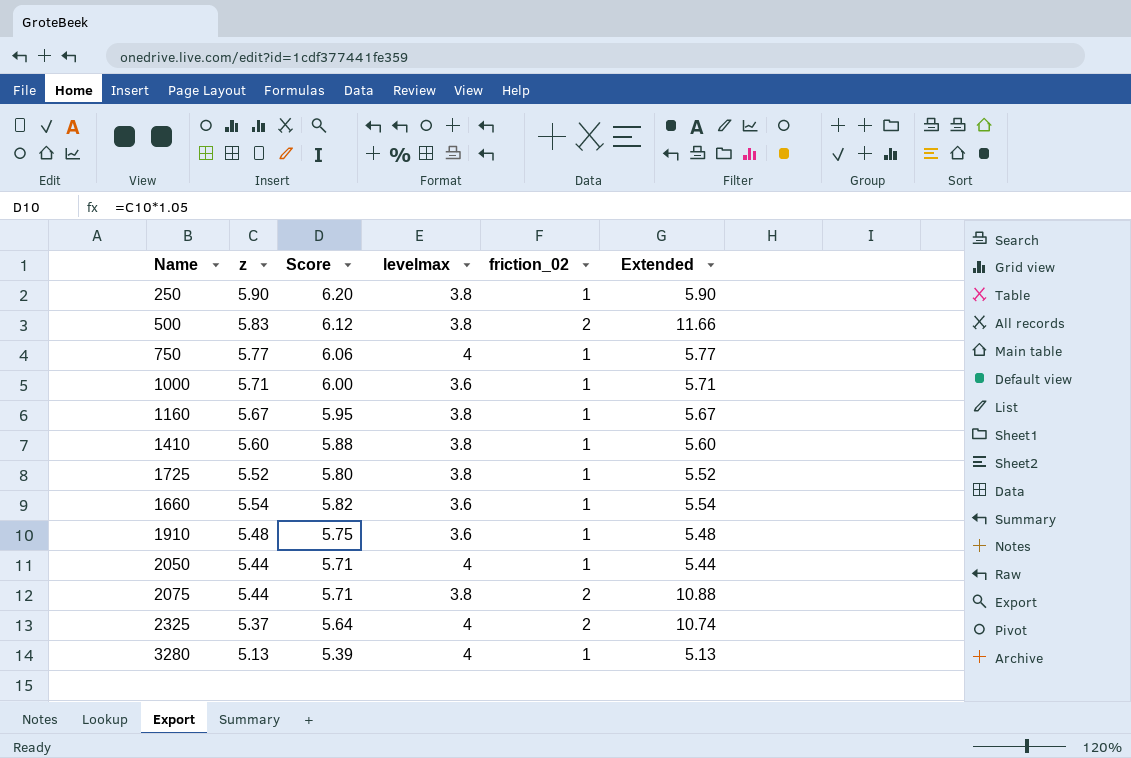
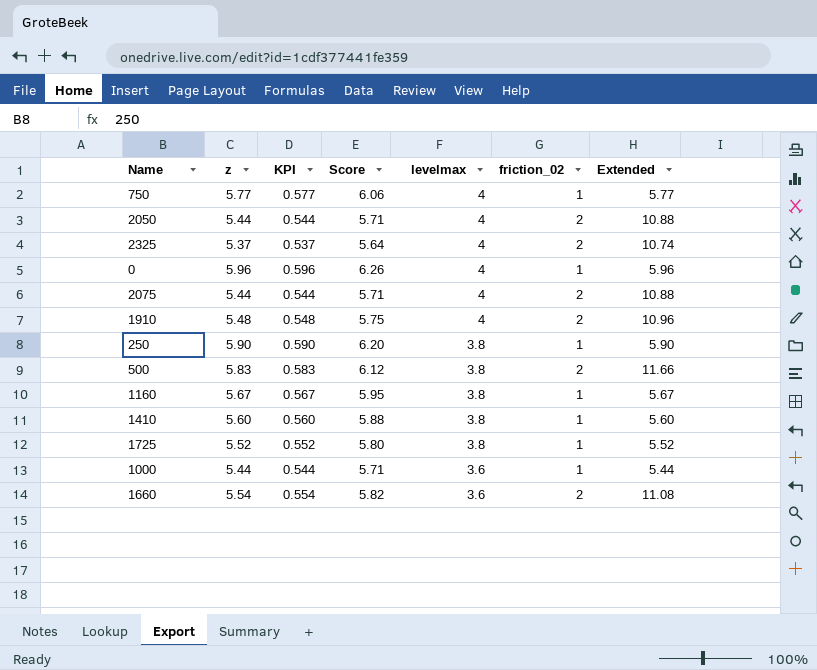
row order: none -> levelmax descending
column KPI | formula: none -> [z] * 0.1
row 3280: 5.13 | 5.39 | 4 | 1 | 5.13 -> none
2050 | friction_02: 1 -> 2
2050 | Extended: 5.44 -> 10.88
row 0: none -> 5.96 | 0.596 | 6.26 | 4 | 1 | 5.96
2075 | levelmax: 3.8 -> 4
1910 | levelmax: 3.6 -> 4
1910 | friction_02: 1 -> 2
1910 | Extended: 5.48 -> 10.96
1000 | z: 5.71 -> 5.44
1000 | Score: 6.00 -> 5.71
1000 | Extended: 5.71 -> 5.44
1660 | friction_02: 1 -> 2
1660 | Extended: 5.54 -> 11.08

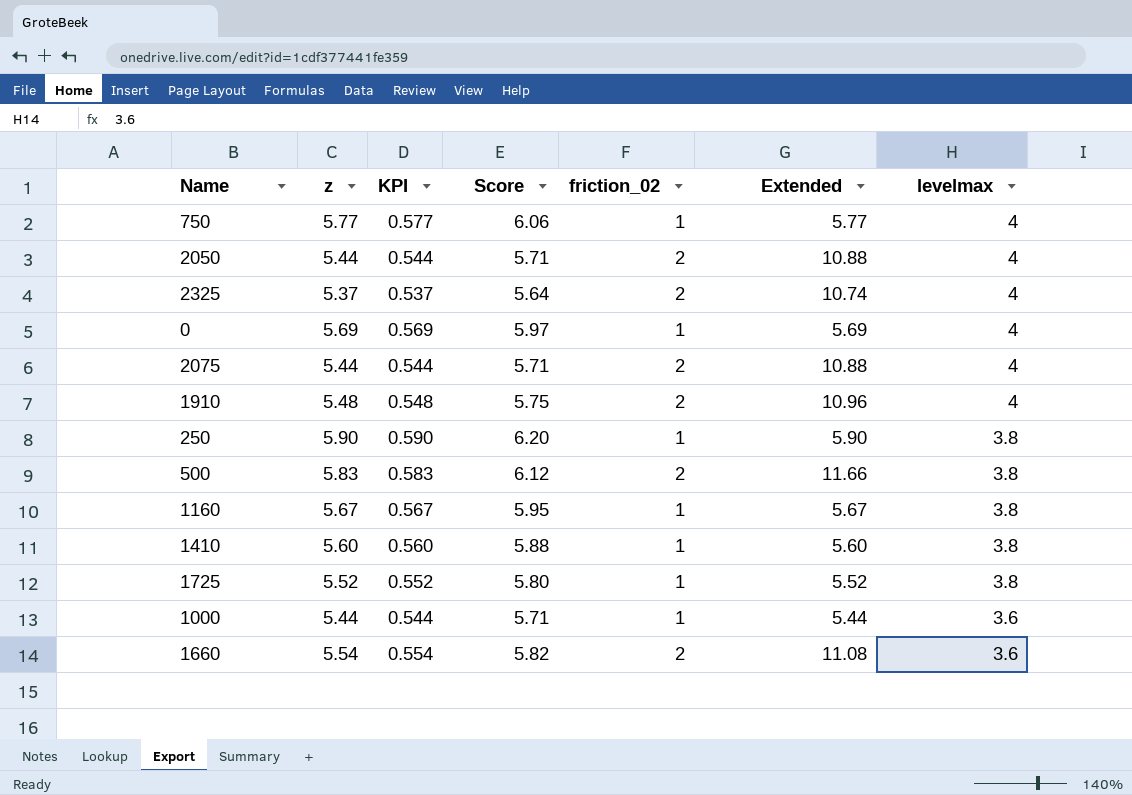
column levelmax | position: 5 -> 7
0 | z: 5.96 -> 5.69
0 | KPI: 0.596 -> 0.569
0 | Score: 6.26 -> 5.97
0 | Extended: 5.96 -> 5.69

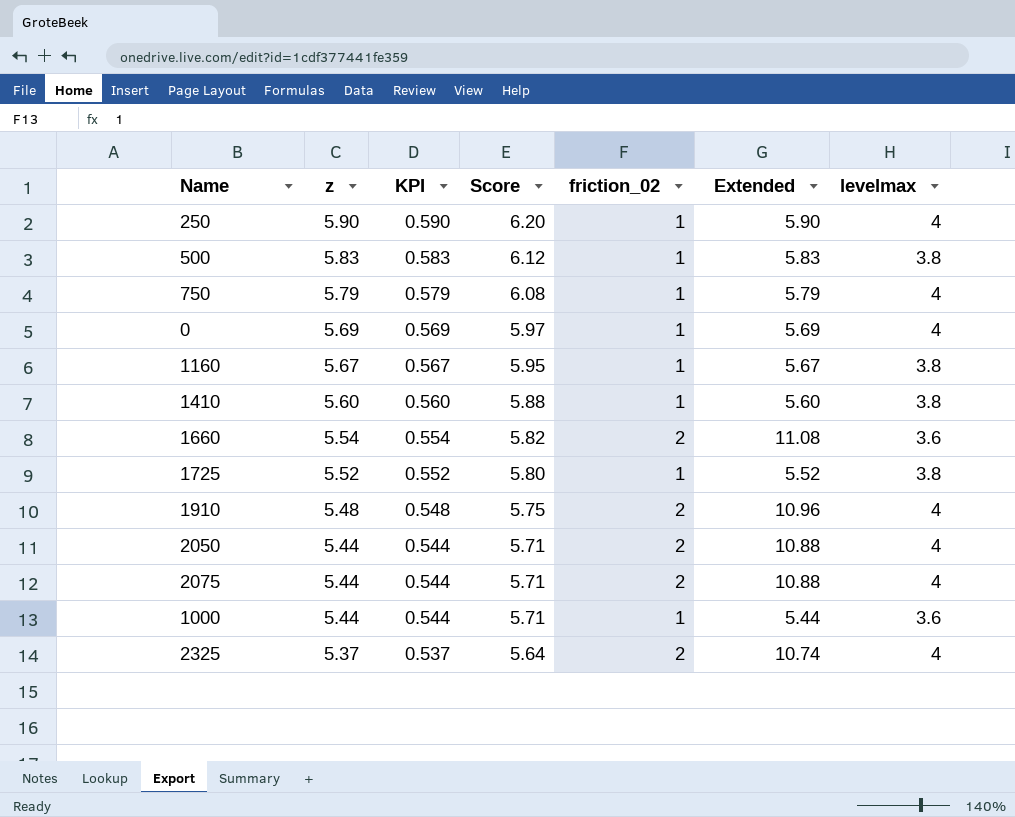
row order: levelmax descending -> z descending
250 | levelmax: 3.8 -> 4
500 | friction_02: 2 -> 1
500 | Extended: 11.66 -> 5.83
750 | z: 5.77 -> 5.79
750 | KPI: 0.577 -> 0.579
750 | Score: 6.06 -> 6.08
750 | Extended: 5.77 -> 5.79

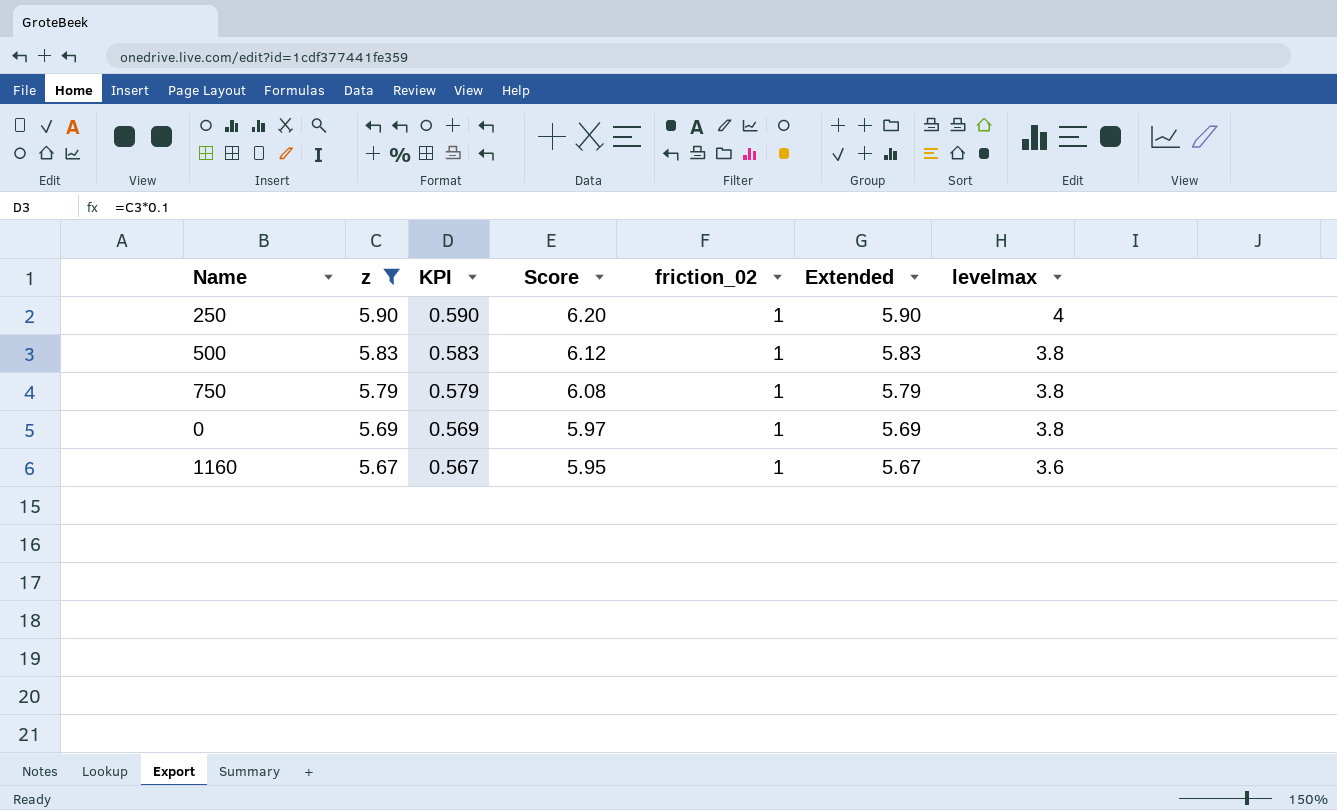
filter: none -> z >= 5.67
750 | levelmax: 4 -> 3.8
0 | levelmax: 4 -> 3.8
1160 | levelmax: 3.8 -> 3.6

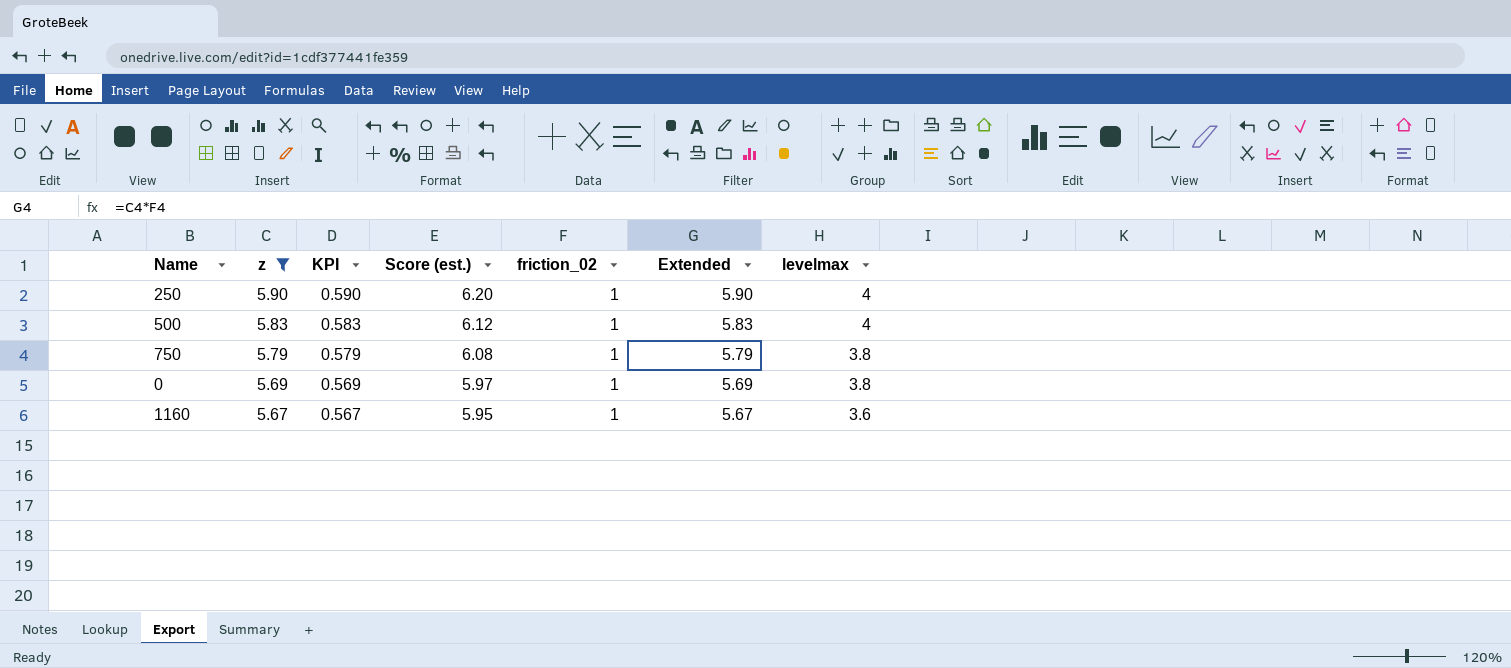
column name: Score -> Score (est.)
500 | levelmax: 3.8 -> 4

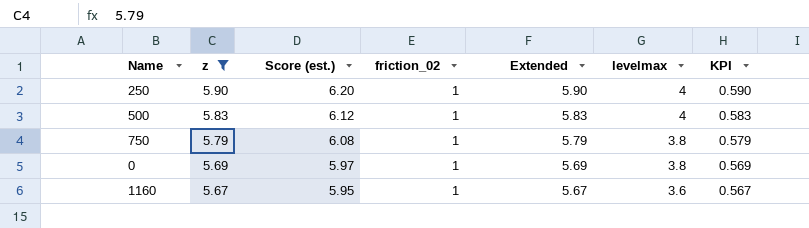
column KPI | position: 3 -> 7

